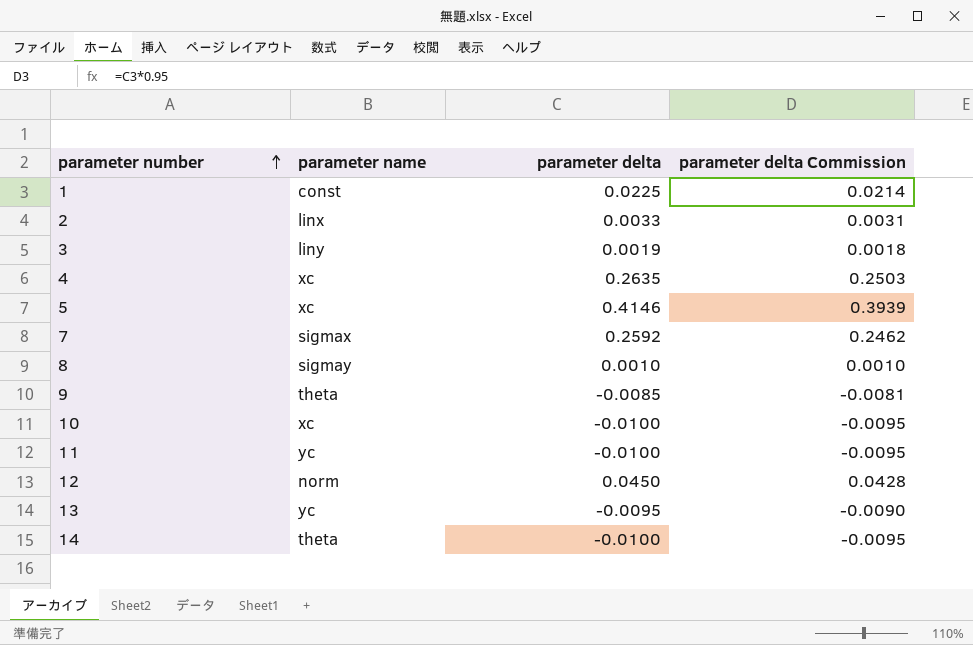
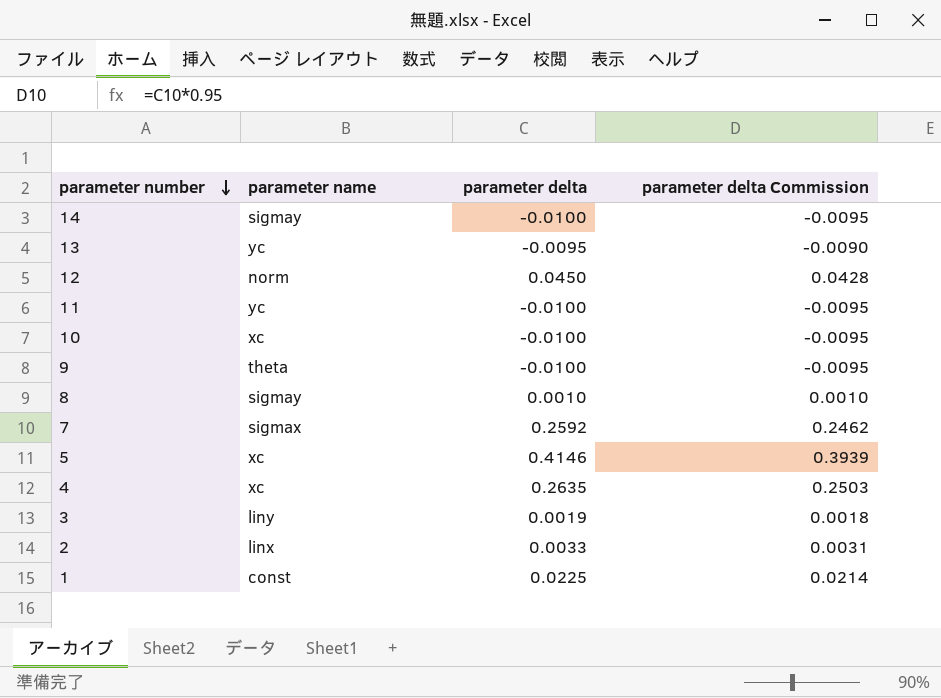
row order: parameter number ascending -> parameter number descending
14 | parameter name: theta -> sigmay
9 | parameter delta: -0.0085 -> -0.0100
9 | parameter delta Commission: -0.0081 -> -0.0095

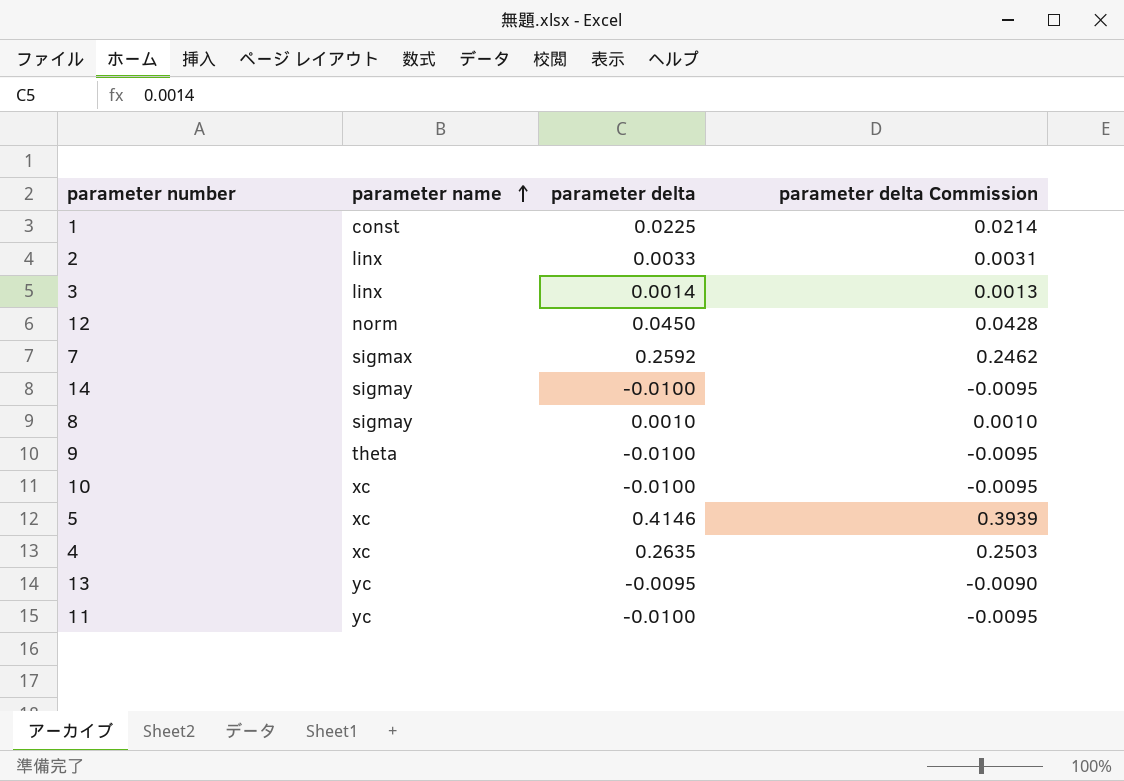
row order: parameter number descending -> parameter name ascending
3 | parameter name: liny -> linx
3 | parameter delta: 0.0019 -> 0.0014
3 | parameter delta Commission: 0.0018 -> 0.0013

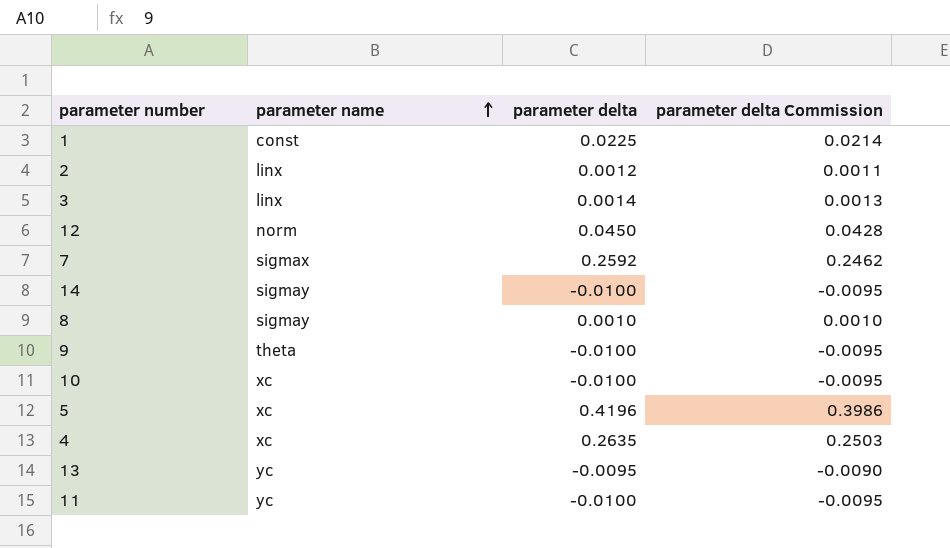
2 | parameter delta: 0.0033 -> 0.0012
2 | parameter delta Commission: 0.0031 -> 0.0011
5 | parameter delta: 0.4146 -> 0.4196
5 | parameter delta Commission: 0.3939 -> 0.3986

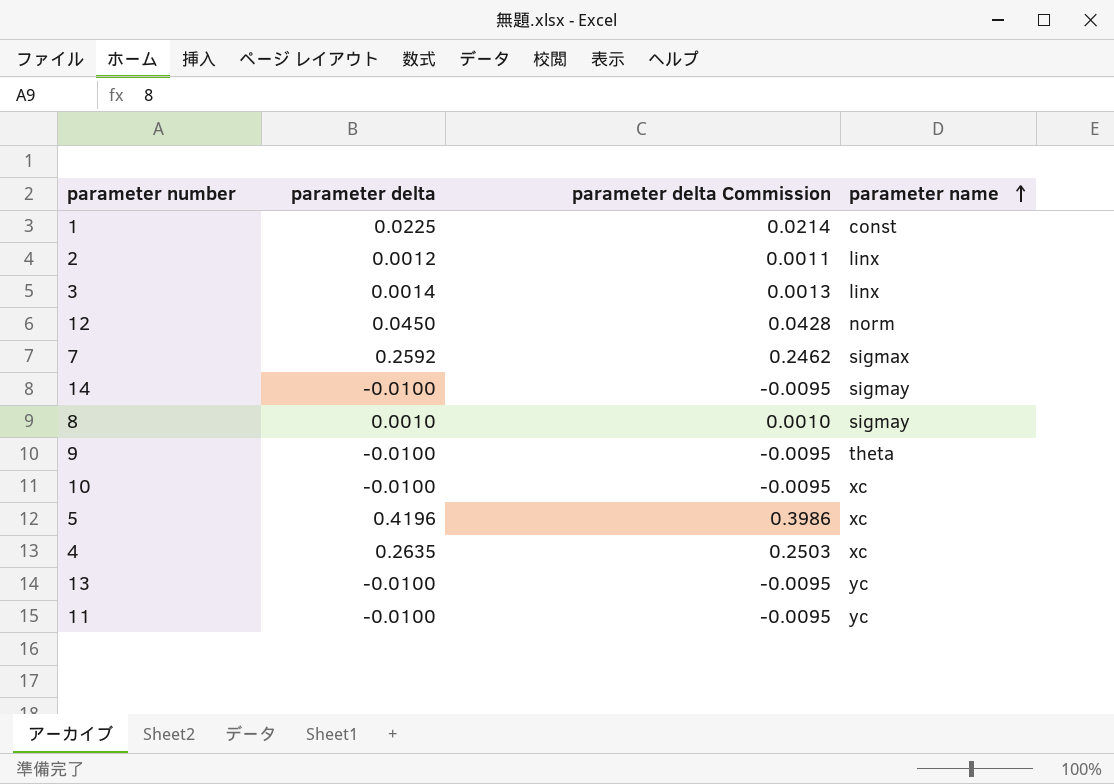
column parameter name | position: 2 -> 4
13 | parameter delta: -0.0095 -> -0.0100
13 | parameter delta Commission: -0.0090 -> -0.0095

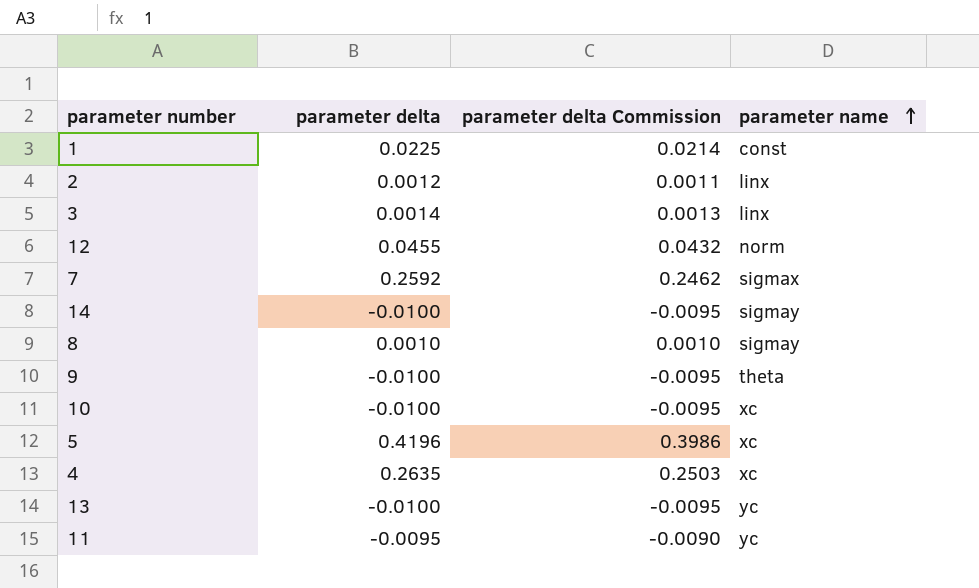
12 | parameter delta: 0.0450 -> 0.0455
12 | parameter delta Commission: 0.0428 -> 0.0432
11 | parameter delta: -0.0100 -> -0.0095
11 | parameter delta Commission: -0.0095 -> -0.0090

